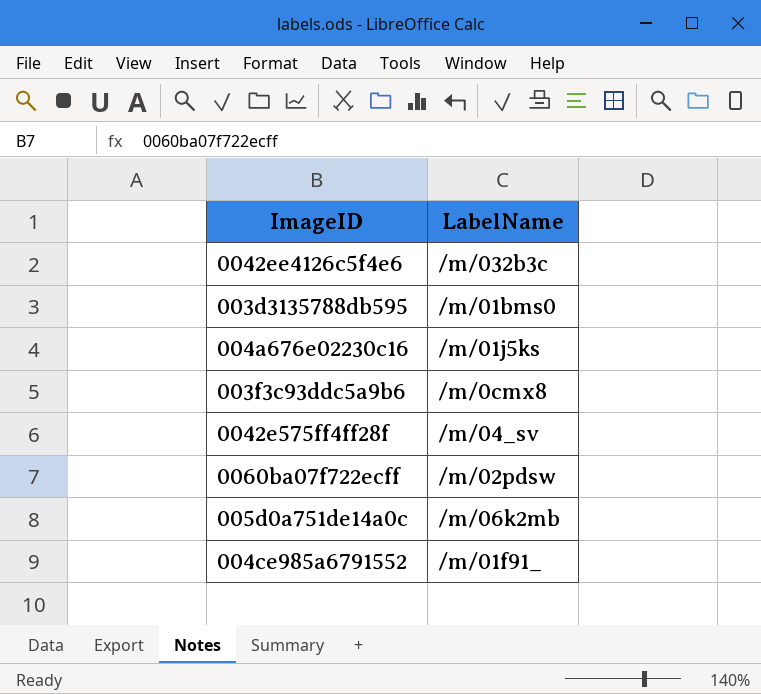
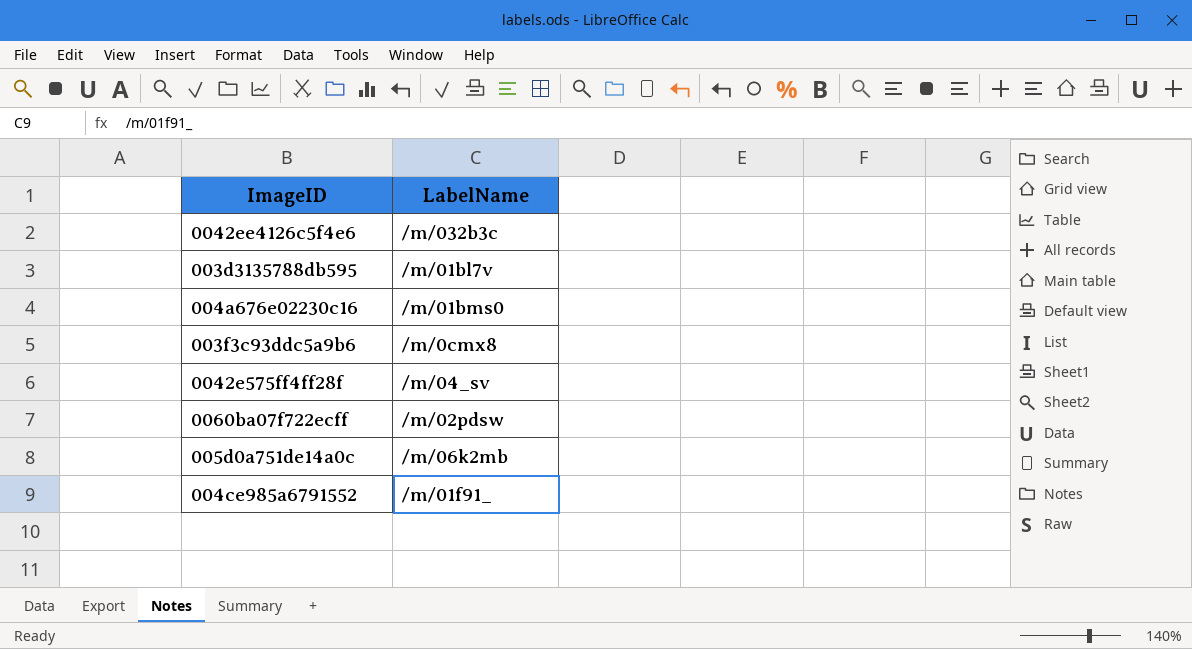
003d3135788db595 | LabelName: /m/01bms0 -> /m/01bl7v
004a676e02230c16 | LabelName: /m/01j5ks -> /m/01bms0

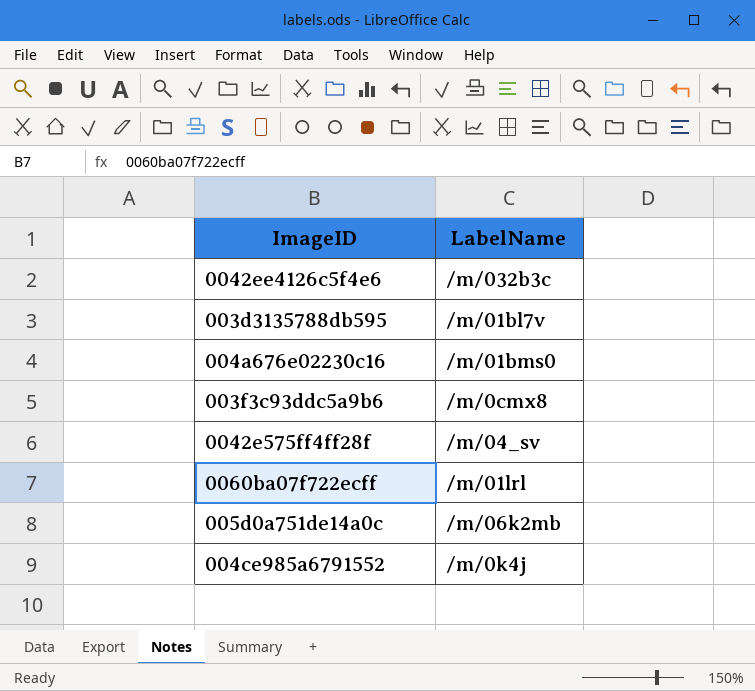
0060ba07f722ecff | LabelName: /m/02pdsw -> /m/01lrl
004ce985a6791552 | LabelName: /m/01f91_ -> /m/0k4j

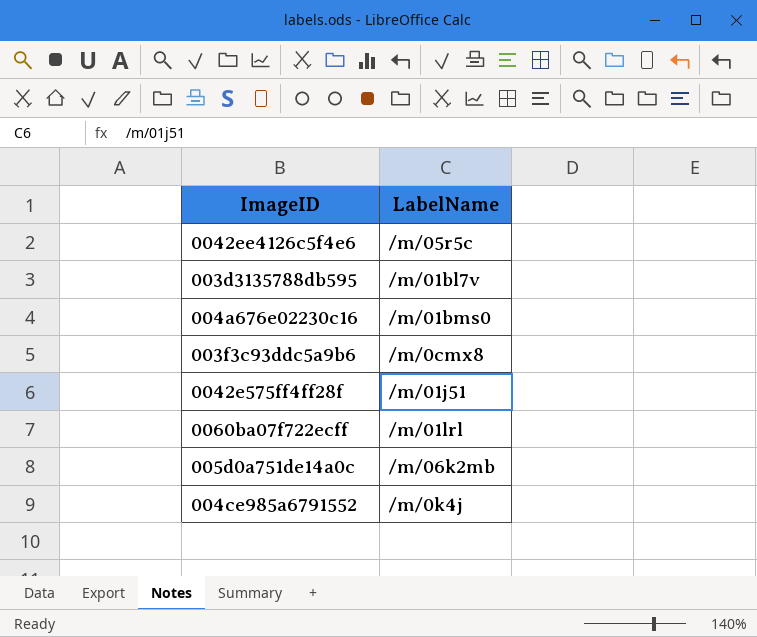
0042ee4126c5f4e6 | LabelName: /m/032b3c -> /m/05r5c
0042e575ff4ff28f | LabelName: /m/04_sv -> /m/01j51

